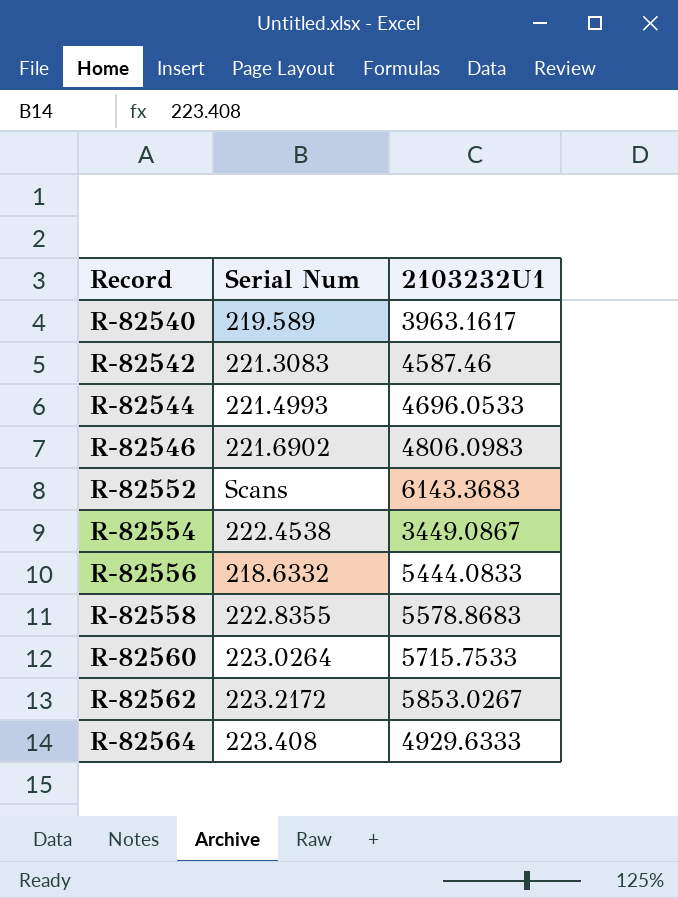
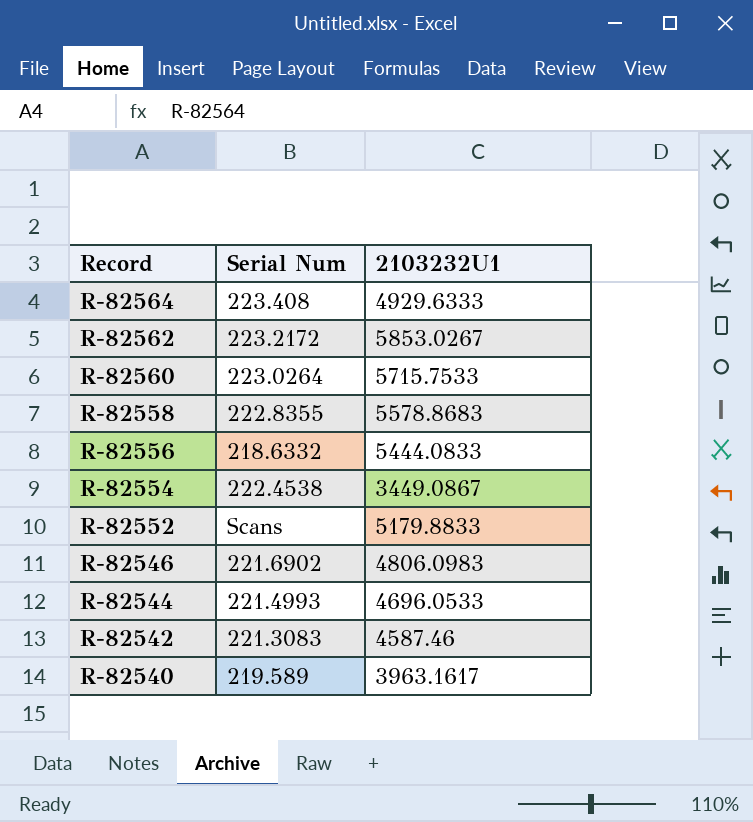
row order: Record ascending -> Record descending
R-82552 | 2103232U1: 6143.3683 -> 5179.8833

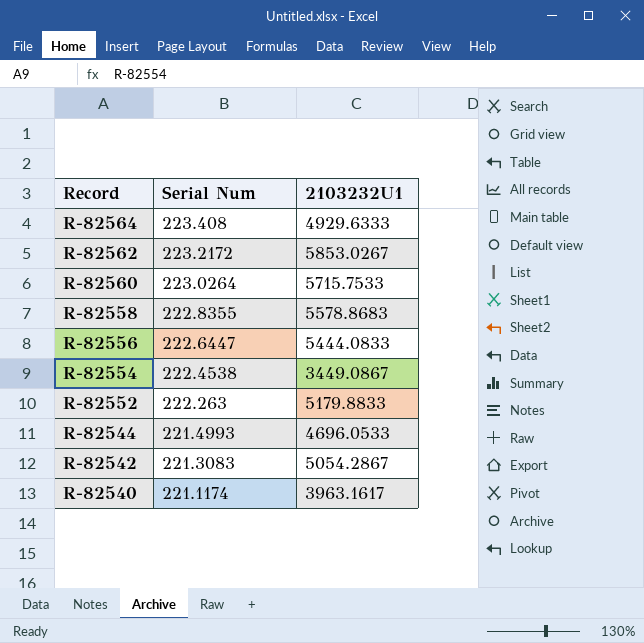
row R-82546: 221.6902 | 4806.0983 -> none
R-82556 | Serial Num: 218.6332 -> 222.6447
R-82552 | Serial Num: Scans -> 222.263
R-82542 | 2103232U1: 4587.46 -> 5054.2867
R-82540 | Serial Num: 219.589 -> 221.1174

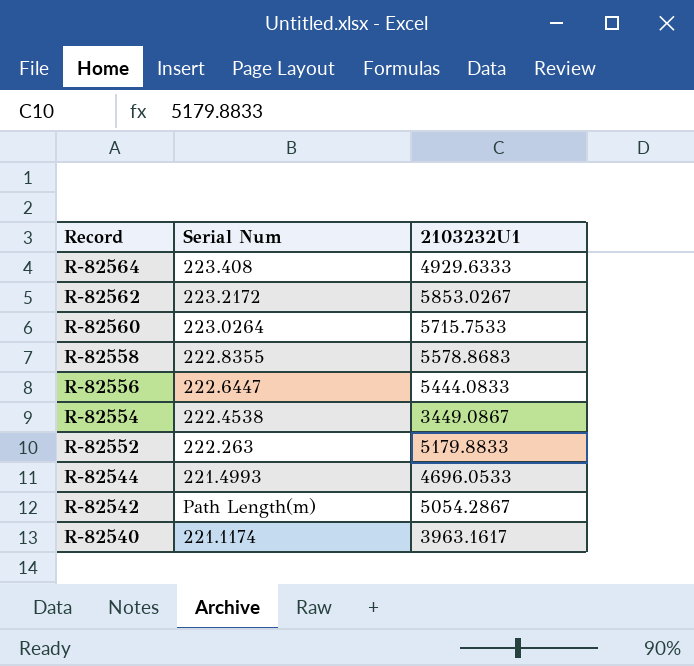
R-82542 | Serial Num: 221.3083 -> Path Length(m)

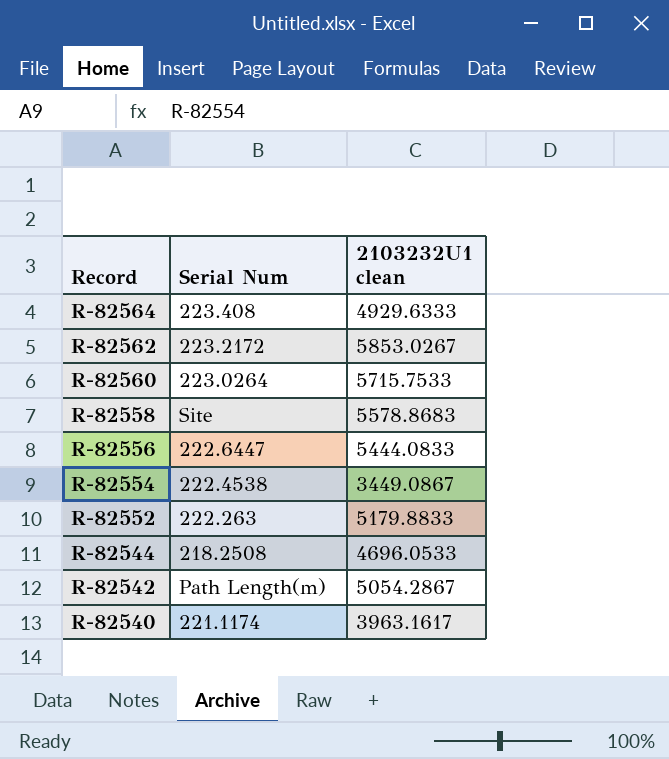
column name: 2103232U1 -> 2103232U1 clean
R-82558 | Serial Num: 222.8355 -> Site
R-82544 | Serial Num: 221.4993 -> 218.2508

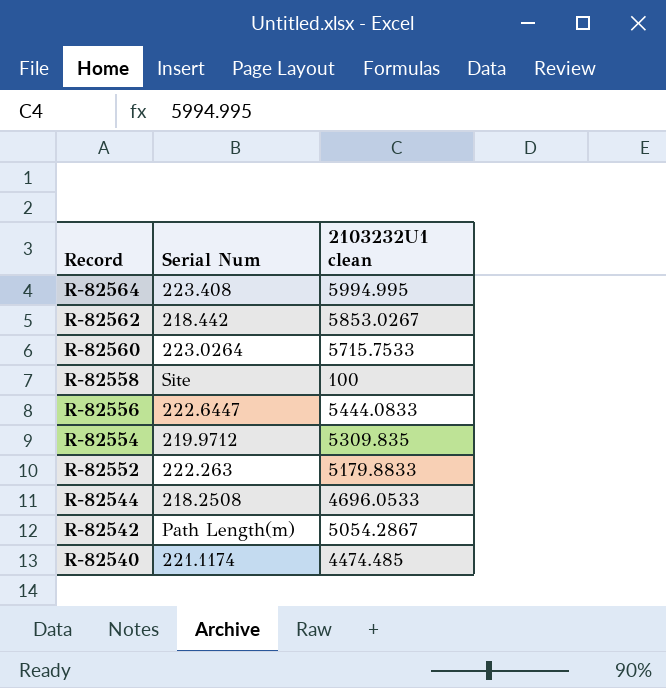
R-82564 | 2103232U1 clean: 4929.6333 -> 5994.995
R-82562 | Serial Num: 223.2172 -> 218.442
R-82558 | 2103232U1 clean: 5578.8683 -> 100
R-82554 | Serial Num: 222.4538 -> 219.9712
R-82554 | 2103232U1 clean: 3449.0867 -> 5309.835
R-82540 | 2103232U1 clean: 3963.1617 -> 4474.485

